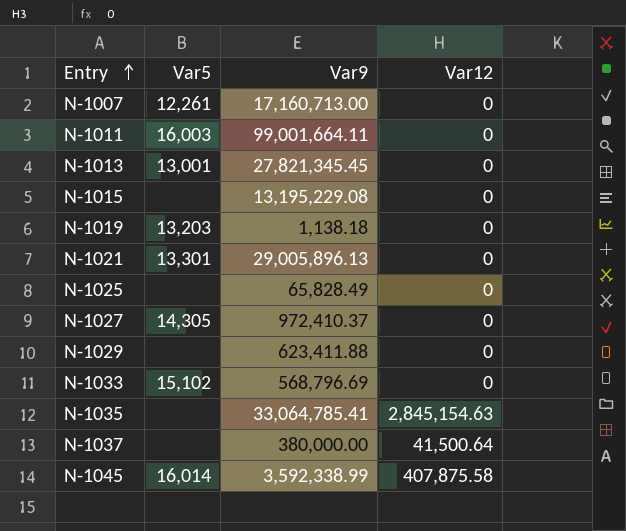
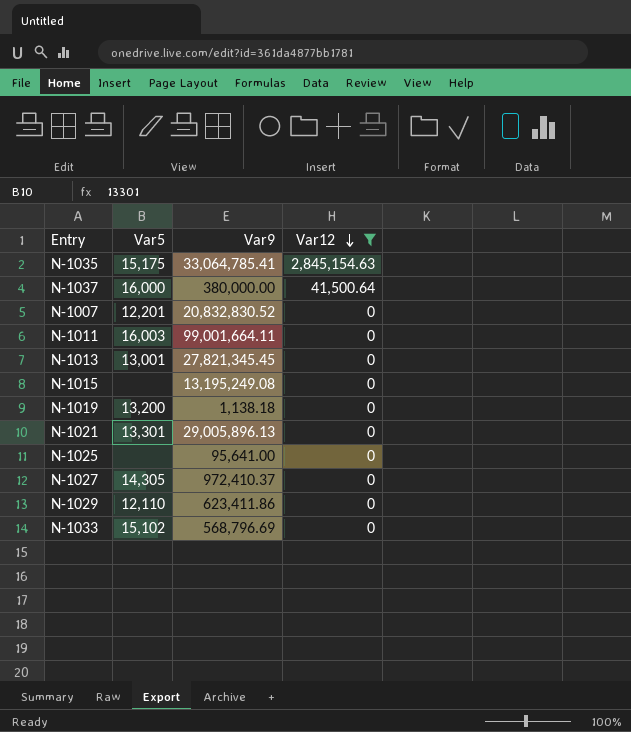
filter: none -> Var12 != 407,875.58
row order: Entry ascending -> Var12 descending
N-1035 | Var5: none -> 15,175
N-1037 | Var5: none -> 16,000
N-1007 | Var5: 12,261 -> 12,201
N-1007 | Var9: 17,160,713.00 -> 20,832,830.52
N-1015 | Var9: 13,195,229.08 -> 13,195,249.08
N-1019 | Var5: 13,203 -> 13,200
N-1025 | Var9: 65,828.49 -> 95,641.00
N-1029 | Var5: none -> 12,110
N-1029 | Var9: 623,411.88 -> 623,411.86

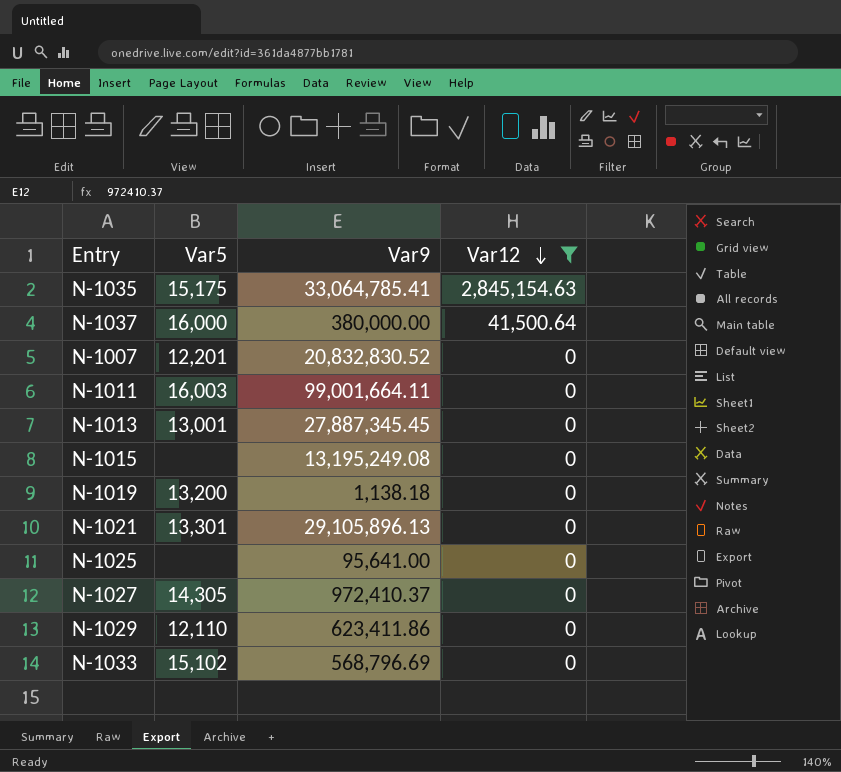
N-1013 | Var9: 27,821,345.45 -> 27,887,345.45
N-1021 | Var9: 29,005,896.13 -> 29,105,896.13

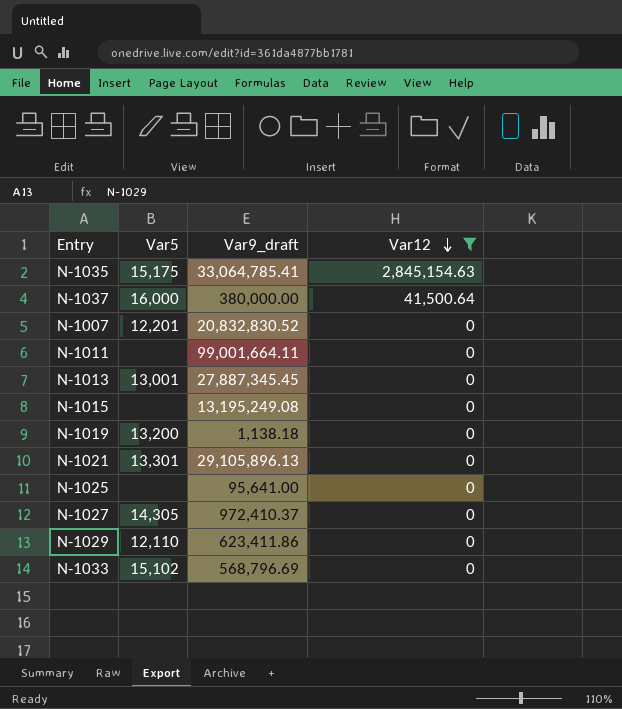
column name: Var9 -> Var9_draft
N-1011 | Var5: 16,003 -> none

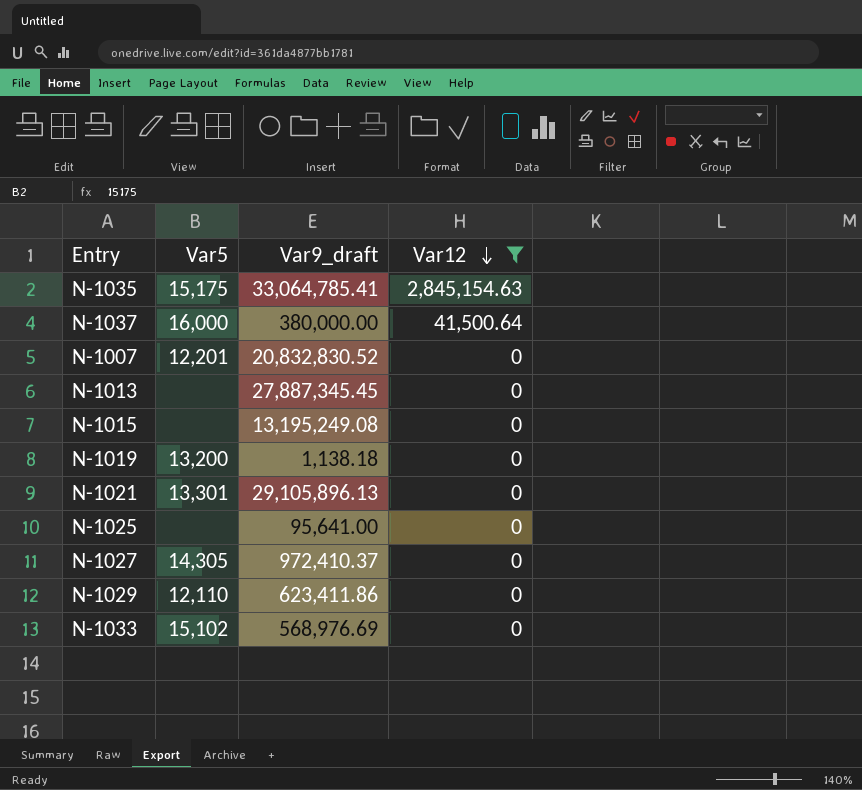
row N-1011: none | 99,001,664.11 | 0 -> none
N-1013 | Var5: 13,001 -> none
N-1033 | Var9_draft: 568,796.69 -> 568,976.69

